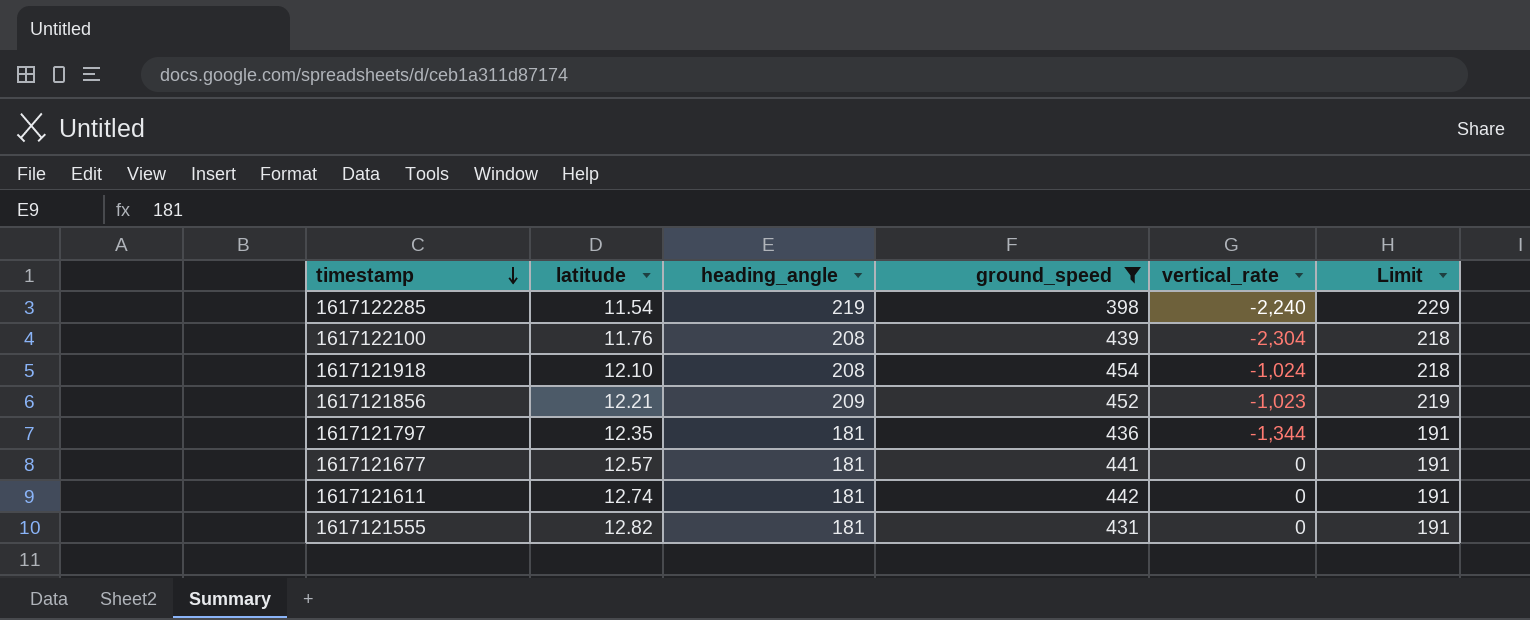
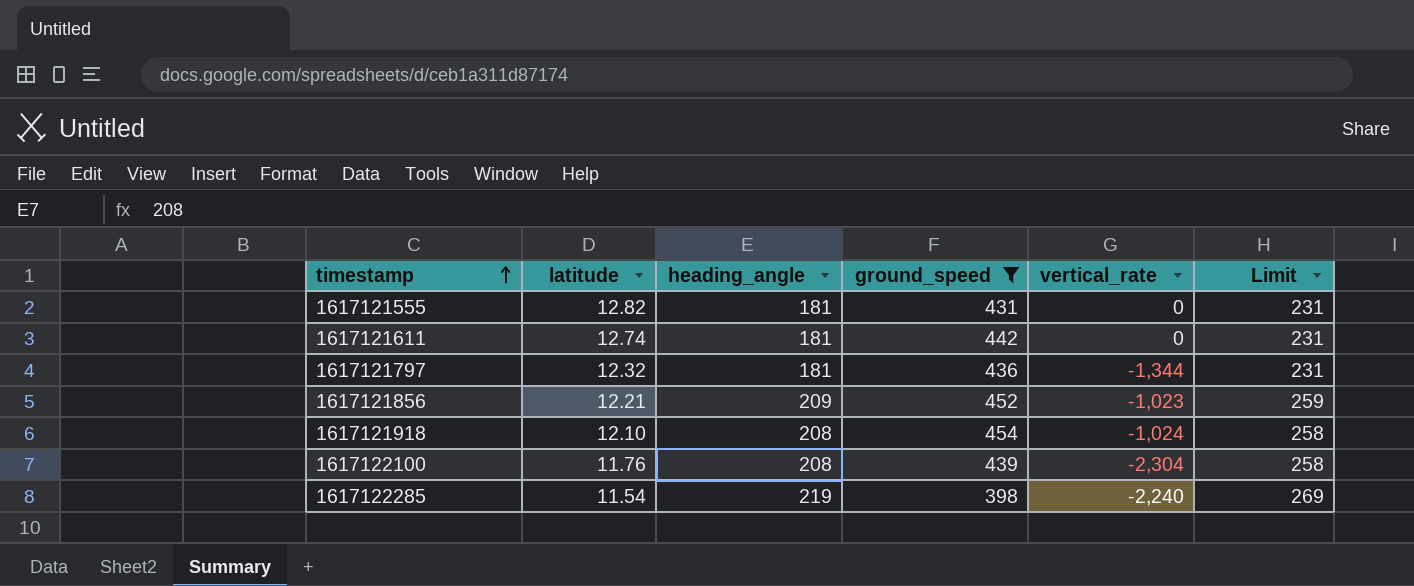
row order: timestamp descending -> timestamp ascending
column Limit | formula: [heading_angle] + 10 -> [heading_angle] + 50
row 1617121677: 12.57 | 181 | 441 | 0 | 191 -> none
1617121797 | latitude: 12.35 -> 12.32

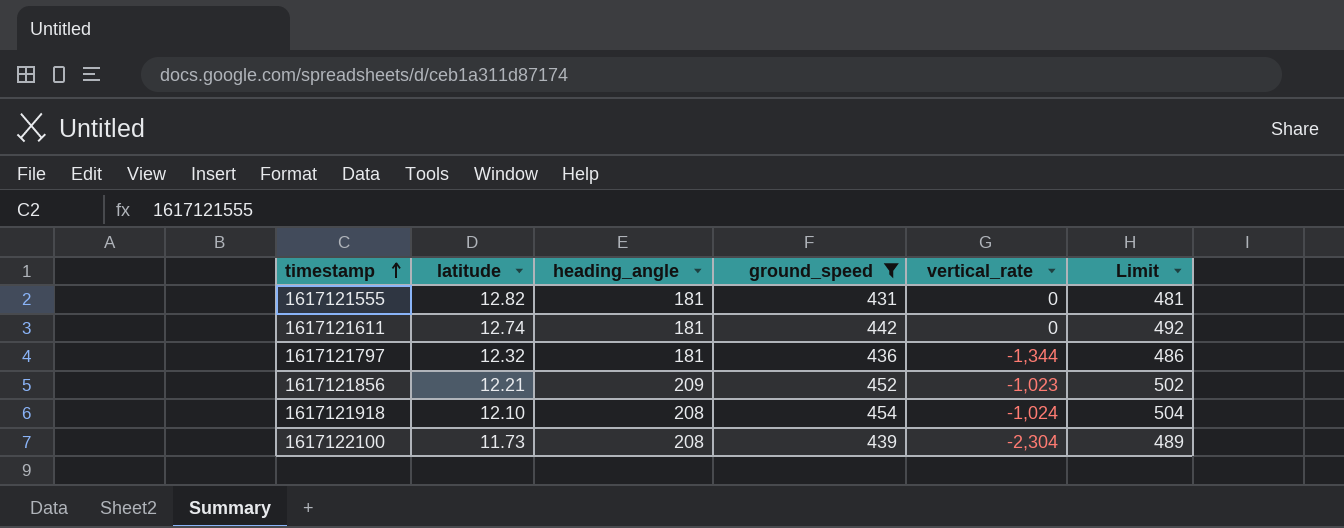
column Limit | formula: [heading_angle] + 50 -> [ground_speed] + 50
row 1617122285: 11.54 | 219 | 398 | -2,240 | 269 -> none
1617122100 | latitude: 11.76 -> 11.73

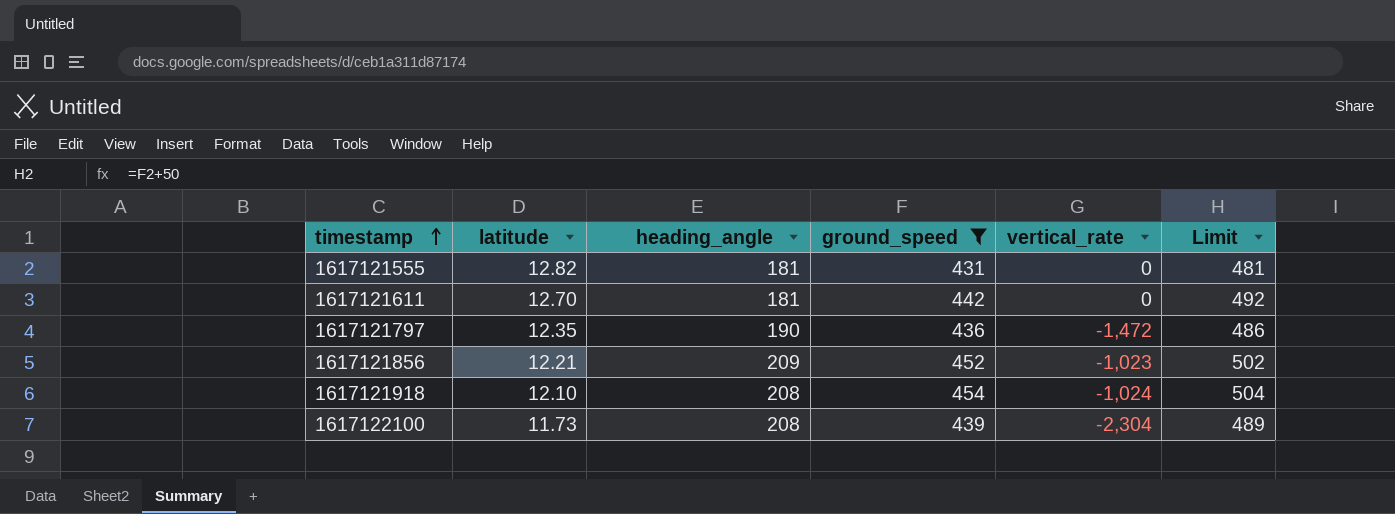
1617121611 | latitude: 12.74 -> 12.70
1617121797 | latitude: 12.32 -> 12.35
1617121797 | heading_angle: 181 -> 190
1617121797 | vertical_rate: -1,344 -> -1,472

